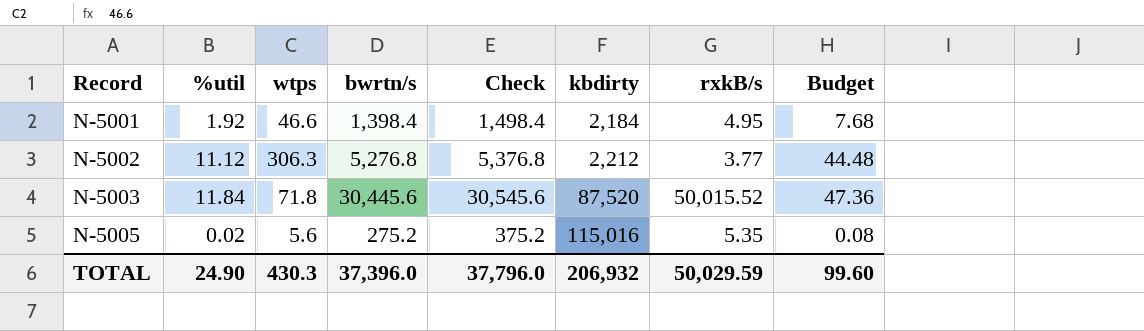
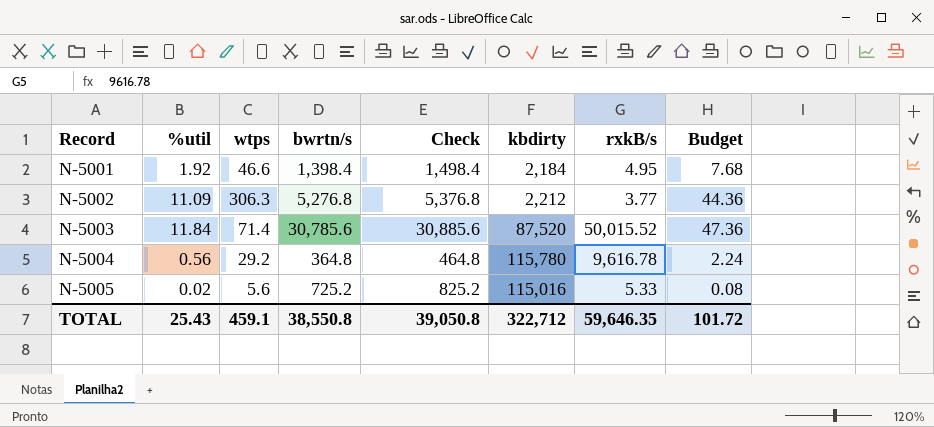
N-5002 | %util: 11.12 -> 11.09
N-5002 | Budget: 44.48 -> 44.36
N-5003 | wtps: 71.8 -> 71.4
N-5003 | bwrtn/s: 30,445.6 -> 30,785.6
N-5003 | Check: 30,545.6 -> 30,885.6
row N-5004: none -> 0.56 | 29.2 | 364.8 | 464.8 | 115,780 | 9,616.78 | 2.24
N-5005 | bwrtn/s: 275.2 -> 725.2
N-5005 | Check: 375.2 -> 825.2
N-5005 | rxkB/s: 5.35 -> 5.33
TOTAL | %util: 24.90 -> 25.43
TOTAL | wtps: 430.3 -> 459.1
TOTAL | bwrtn/s: 37,396.0 -> 38,550.8
TOTAL | Check: 37,796.0 -> 39,050.8
TOTAL | kbdirty: 206,932 -> 322,712
TOTAL | rxkB/s: 50,029.59 -> 59,646.35
TOTAL | Budget: 99.60 -> 101.72

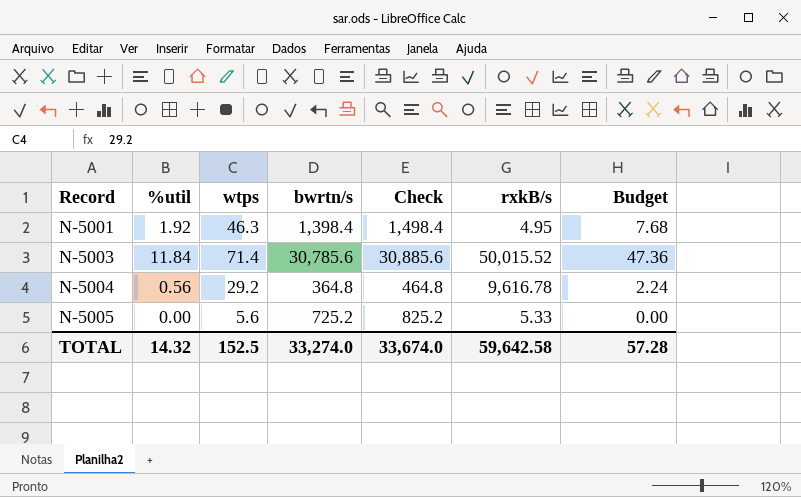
column kbdirty | position: 6 -> none
row N-5002: 11.09 | 306.3 | 5,276.8 | 5,376.8 | 2,212 | 3.77 | 44.36 -> none
N-5001 | wtps: 46.6 -> 46.3
N-5005 | %util: 0.02 -> 0.00
N-5005 | Budget: 0.08 -> 0.00
TOTAL | %util: 25.43 -> 14.32
TOTAL | wtps: 459.1 -> 152.5
TOTAL | bwrtn/s: 38,550.8 -> 33,274.0
TOTAL | Check: 39,050.8 -> 33,674.0
TOTAL | rxkB/s: 59,646.35 -> 59,642.58
TOTAL | Budget: 101.72 -> 57.28

